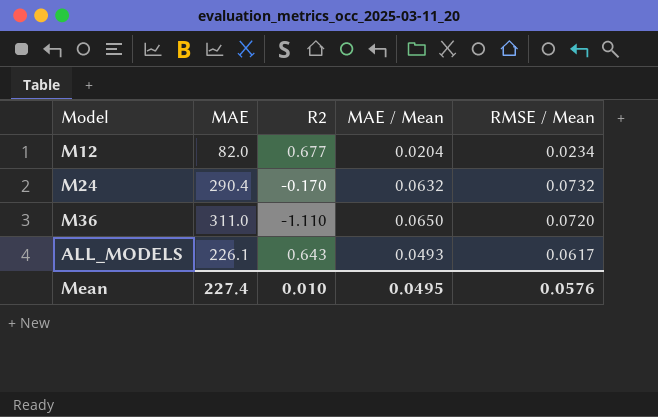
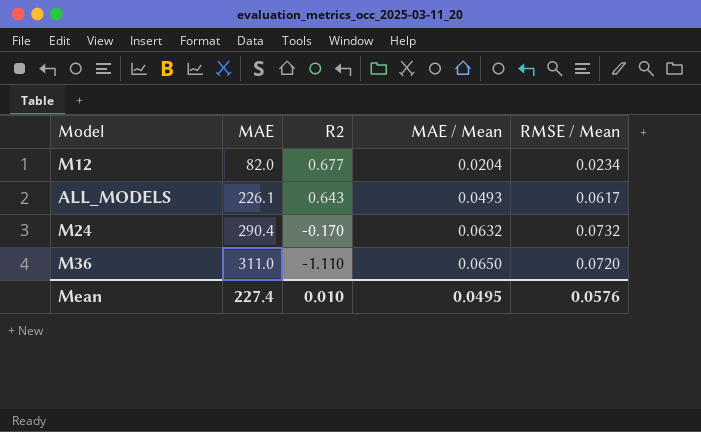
row order: none -> MAE ascending

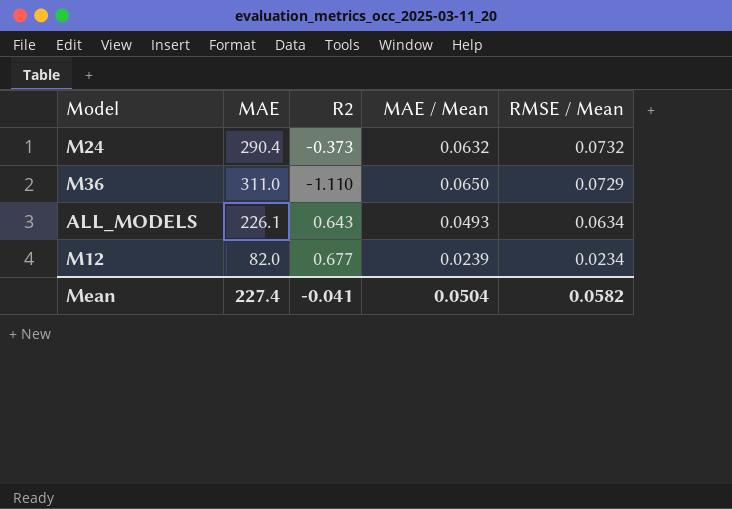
row order: MAE ascending -> RMSE / Mean descending
M24 | R2: -0.170 -> -0.373
M36 | RMSE / Mean: 0.0720 -> 0.0729
ALL_MODELS | RMSE / Mean: 0.0617 -> 0.0634
M12 | MAE / Mean: 0.0204 -> 0.0239
Mean | R2: 0.010 -> -0.041
Mean | MAE / Mean: 0.0495 -> 0.0504
Mean | RMSE / Mean: 0.0576 -> 0.0582

